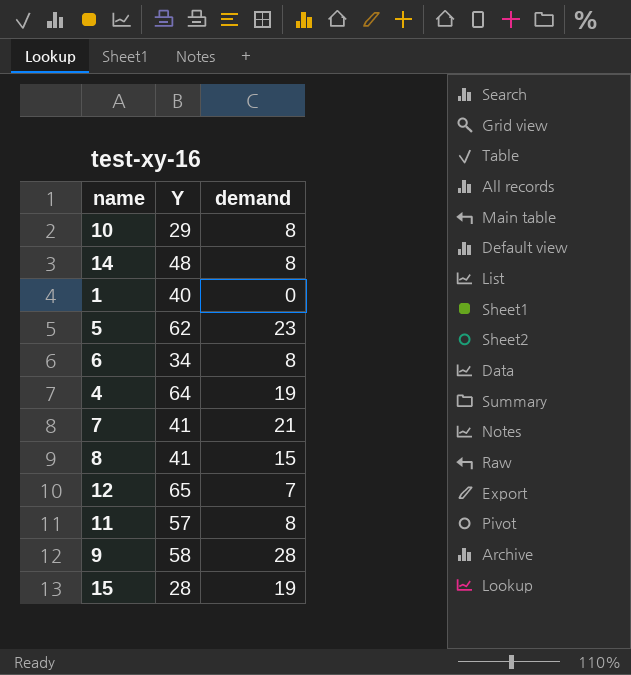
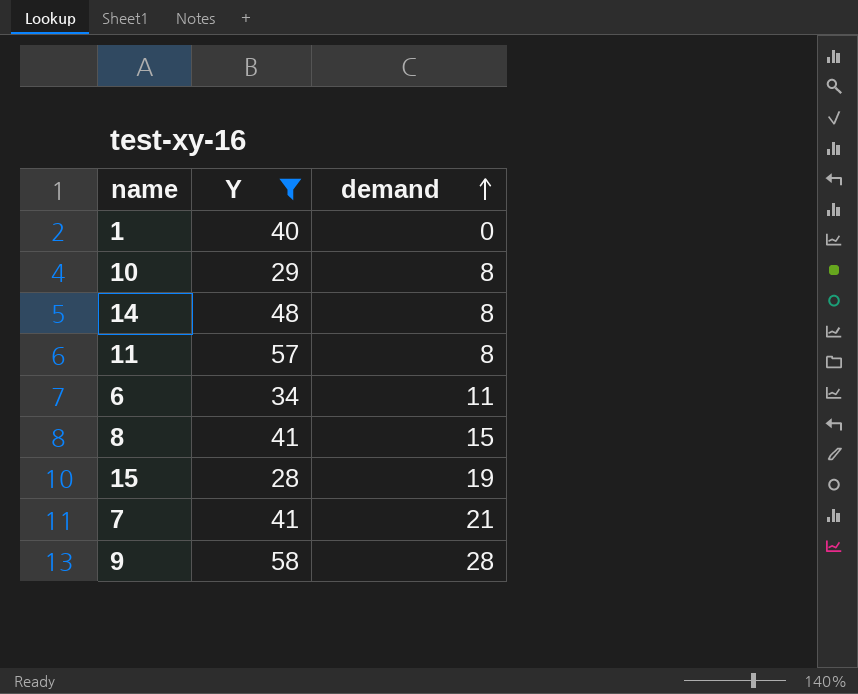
filter: none -> Y <= 58
row order: none -> demand ascending
6 | demand: 8 -> 11

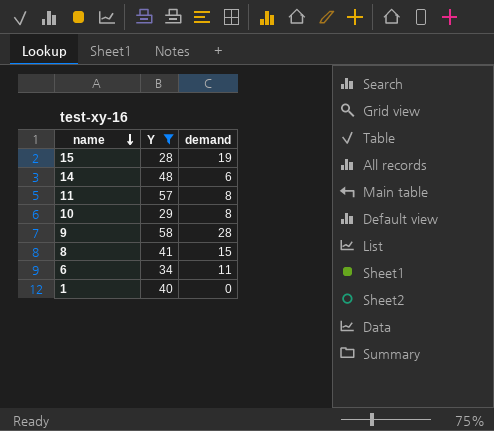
row order: demand ascending -> name descending
row 7: 41 | 21 -> none
14 | demand: 8 -> 6

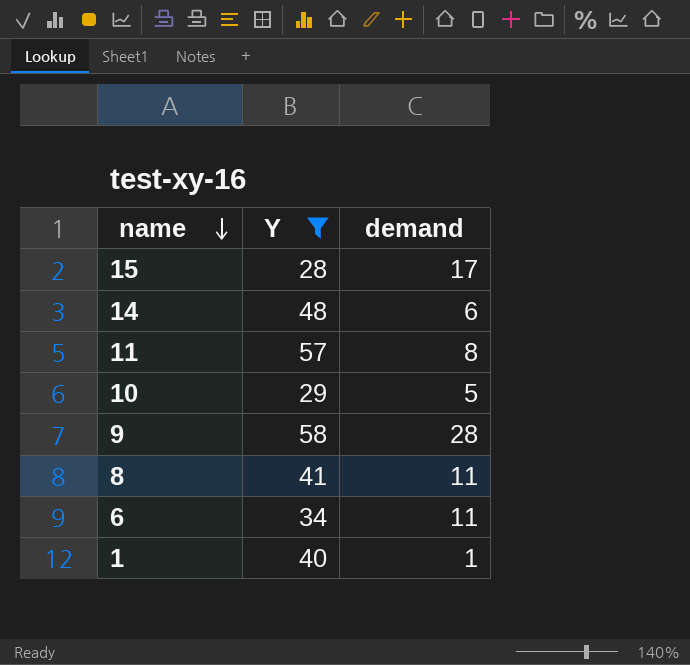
15 | demand: 19 -> 17
10 | demand: 8 -> 5
8 | demand: 15 -> 11
1 | demand: 0 -> 1

